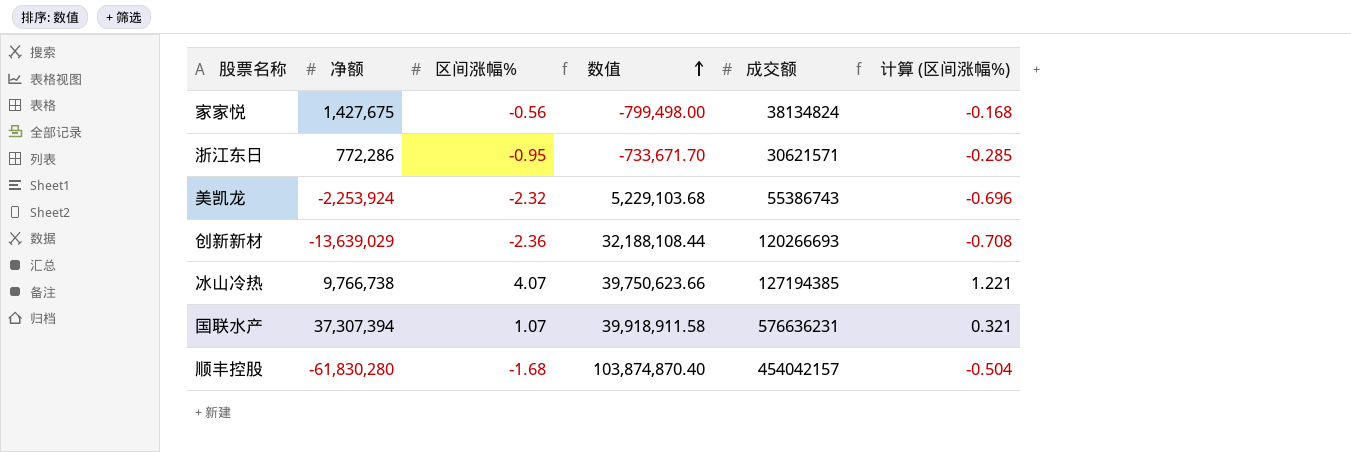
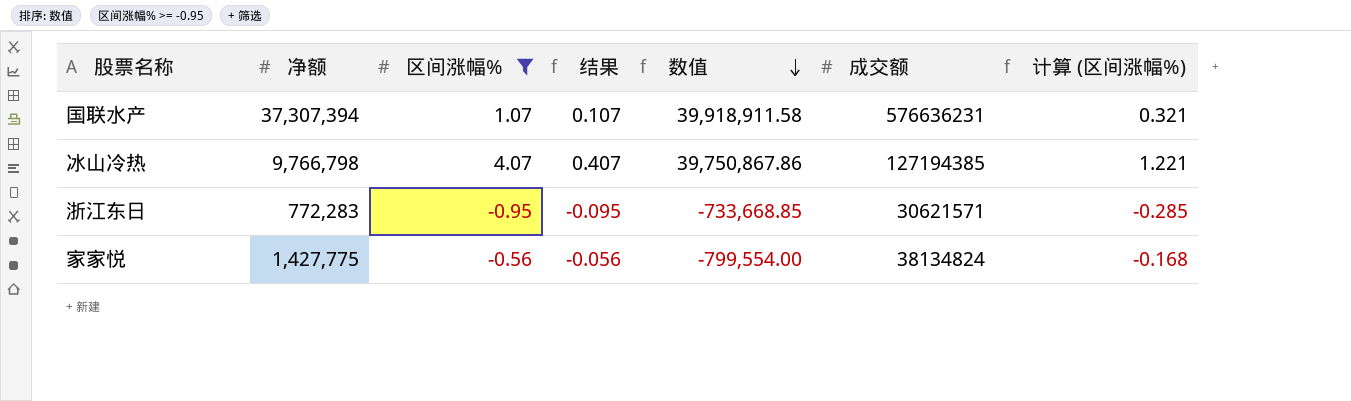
filter: none -> 区间涨幅% >= -0.95
row order: 数值 ascending -> 数值 descending
column 结果 | formula: none -> [区间涨幅%] * 0.1
冰山冷热 | 净额: 9,766,738 -> 9,766,798
冰山冷热 | 数值: 39,750,623.66 -> 39,750,867.86
浙江东日 | 净额: 772,286 -> 772,283
浙江东日 | 数值: -733,671.70 -> -733,668.85
家家悦 | 净额: 1,427,675 -> 1,427,775
家家悦 | 数值: -799,498.00 -> -799,554.00

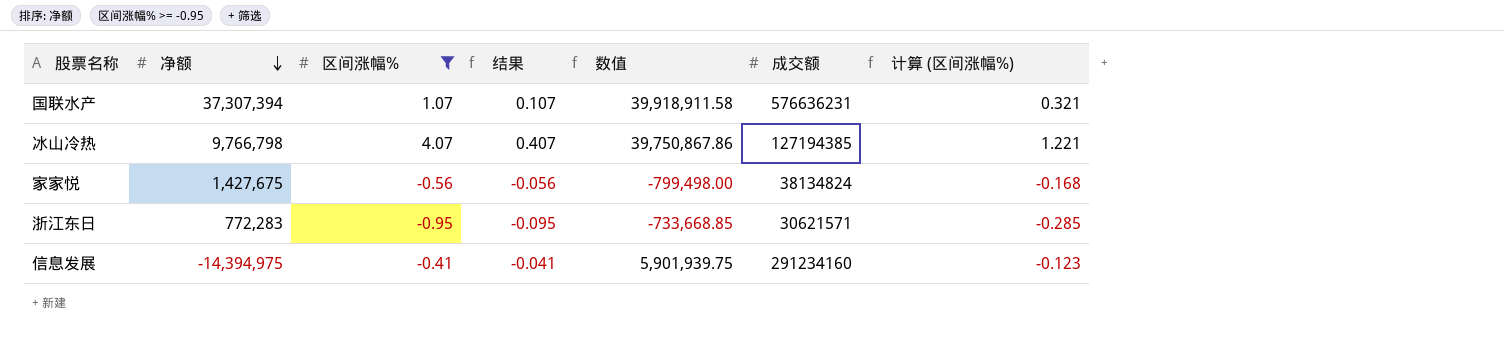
row order: 数值 descending -> 净额 descending
家家悦 | 净额: 1,427,775 -> 1,427,675
家家悦 | 数值: -799,554.00 -> -799,498.00
row 信息发展: none -> -14,394,975 | -0.41 | -0.041 | 5,901,939.75 | 291234160 | -0.123

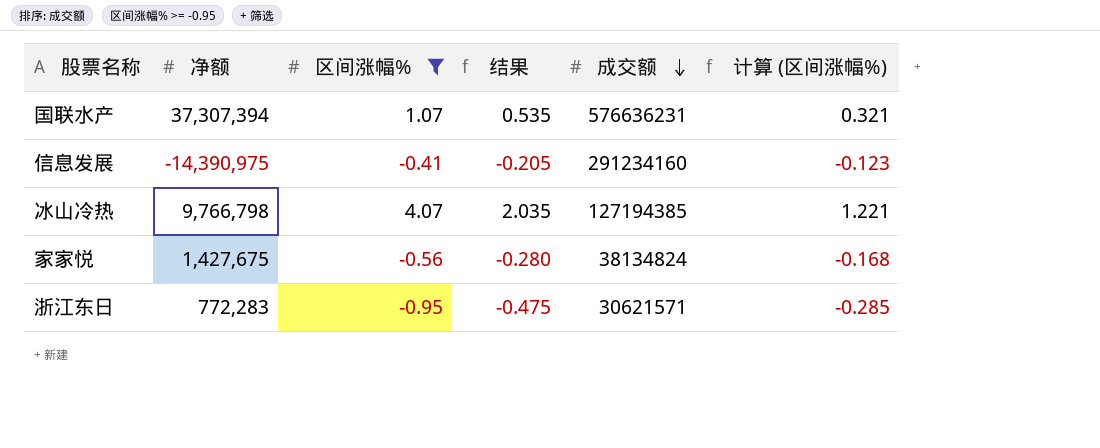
row order: 净额 descending -> 成交额 descending
column 数值 | formula: [净额] * [区间涨幅%] -> none
column 结果 | formula: [区间涨幅%] * 0.1 -> [区间涨幅%] * 0.5
信息发展 | 净额: -14,394,975 -> -14,390,975

